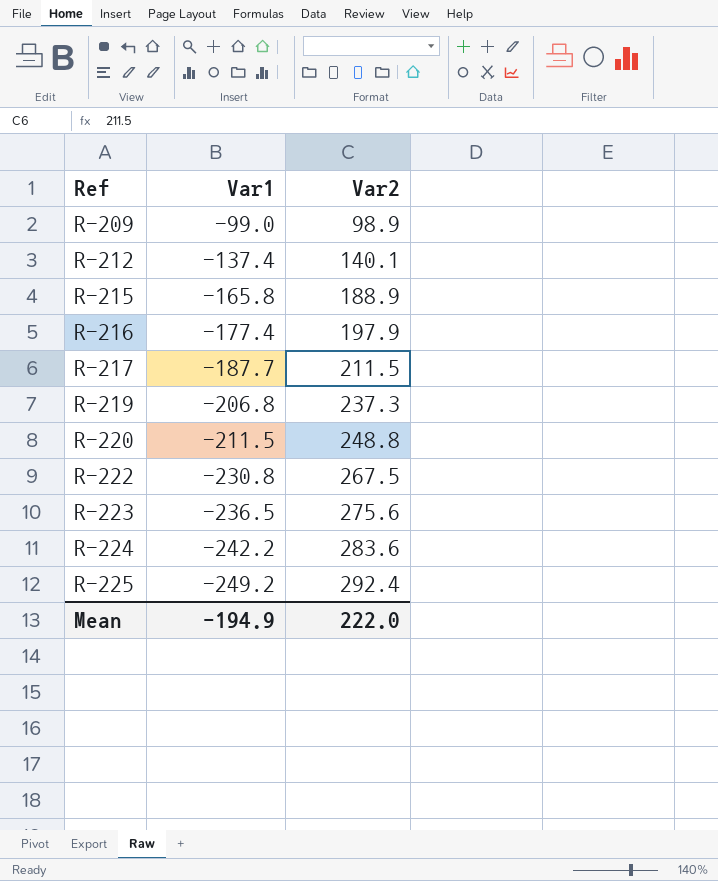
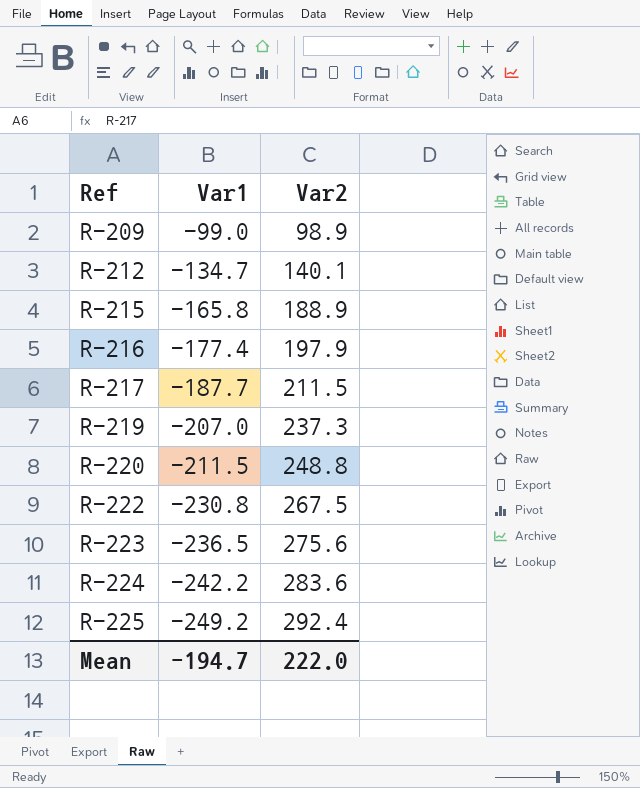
R-212 | Var1: -137.4 -> -134.7
R-219 | Var1: -206.8 -> -207.0
Mean | Var1: -194.9 -> -194.7

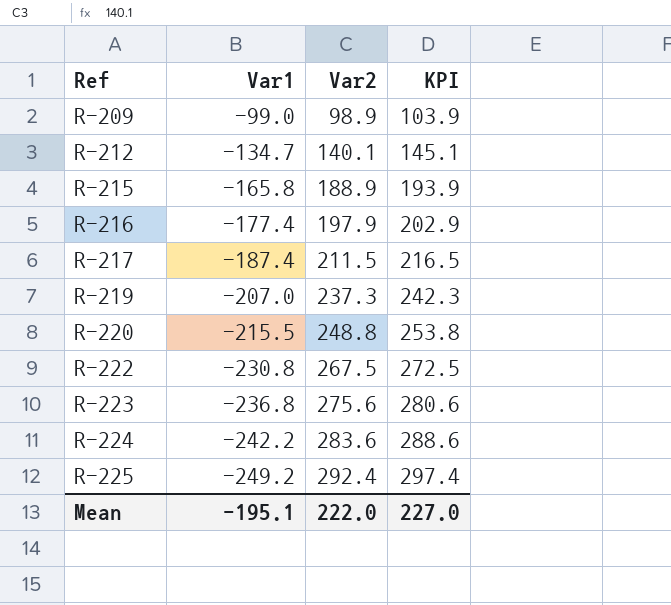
column KPI | formula: none -> [Var2] + 5
R-217 | Var1: -187.7 -> -187.4
R-220 | Var1: -211.5 -> -215.5
R-223 | Var1: -236.5 -> -236.8
Mean | Var1: -194.7 -> -195.1

